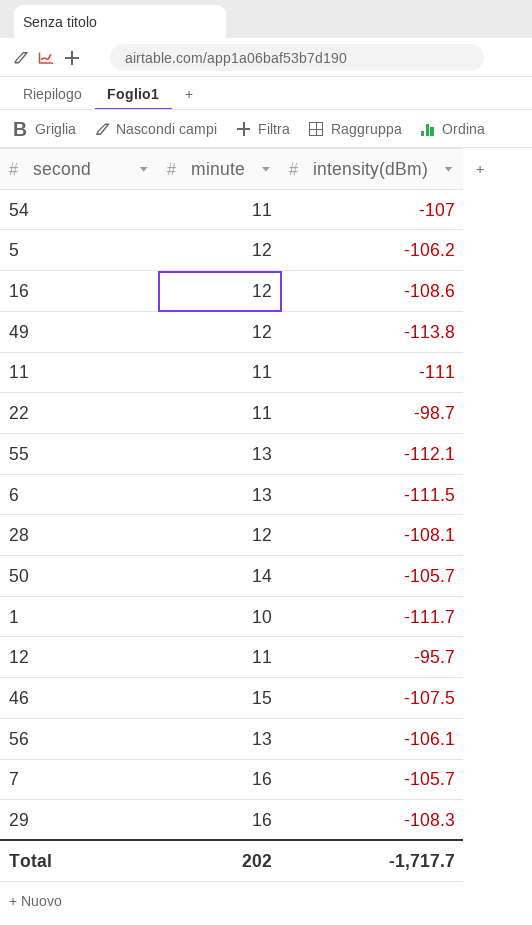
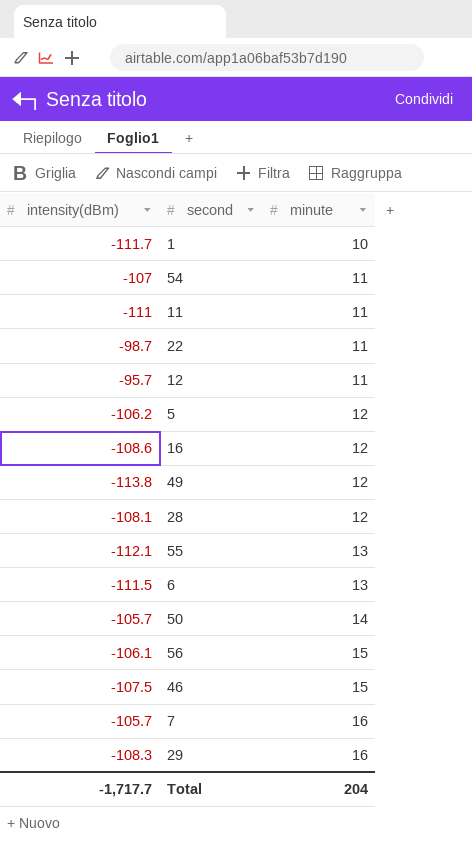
row order: none -> minute ascending
column intensity(dBm) | position: 3 -> 1
56 | minute: 13 -> 15
Total | minute: 202 -> 204

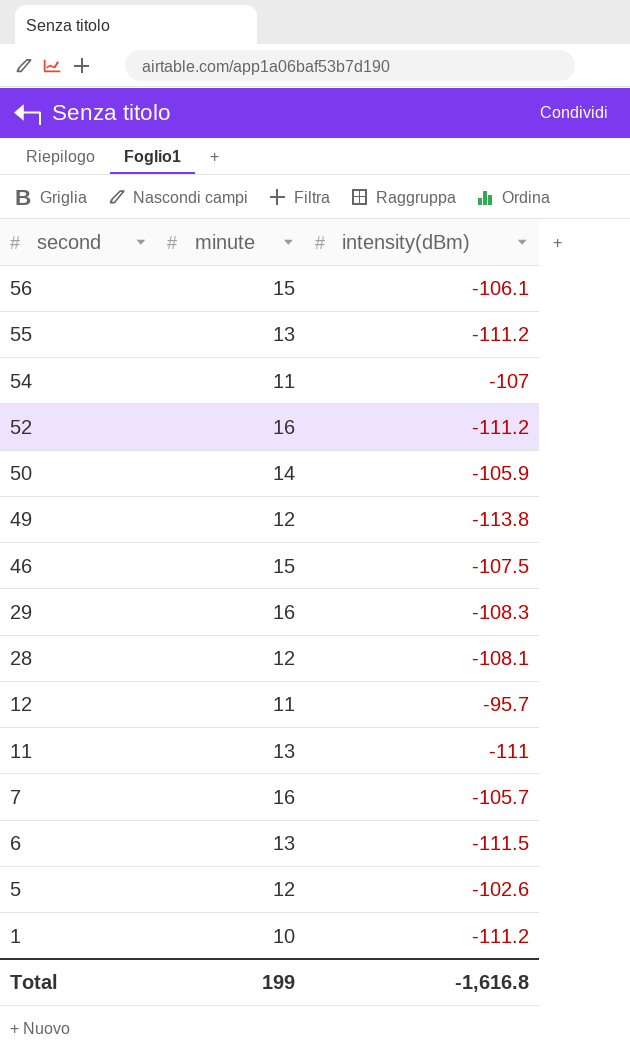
row order: minute ascending -> second descending
column intensity(dBm) | position: 1 -> 3
row 22: -98.7 | 11 -> none
row 16: -108.6 | 12 -> none
55 | intensity(dBm): -112.1 -> -111.2
row 52: none -> 16 | -111.2
50 | intensity(dBm): -105.7 -> -105.9
11 | minute: 11 -> 13
5 | intensity(dBm): -106.2 -> -102.6
1 | intensity(dBm): -111.7 -> -111.2
Total | minute: 204 -> 199
Total | intensity(dBm): -1,717.7 -> -1,616.8

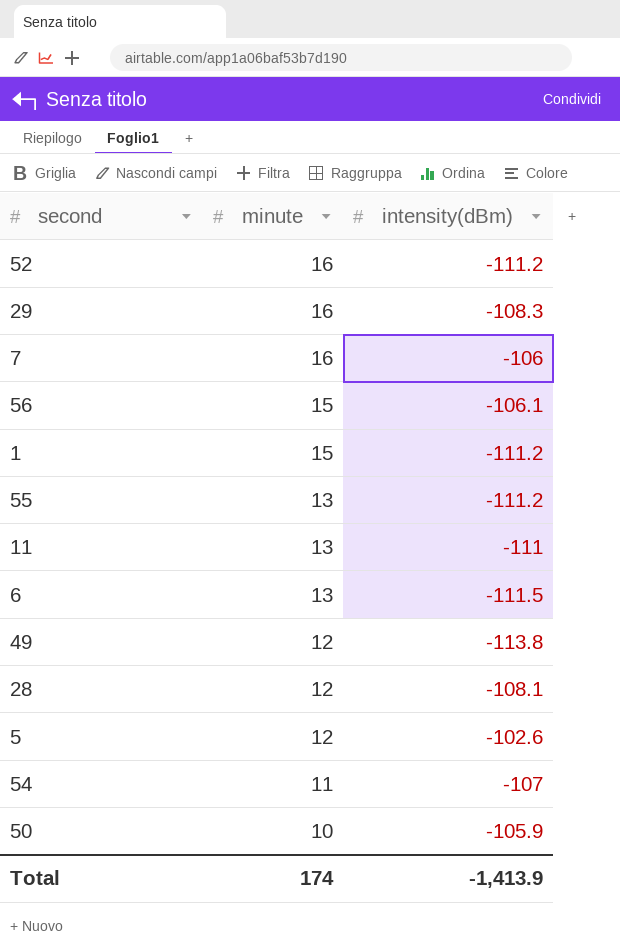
row order: second descending -> minute descending
row 46: 15 | -107.5 -> none
row 12: 11 | -95.7 -> none
7 | intensity(dBm): -105.7 -> -106
1 | minute: 10 -> 15
50 | minute: 14 -> 10
Total | minute: 199 -> 174
Total | intensity(dBm): -1,616.8 -> -1,413.9

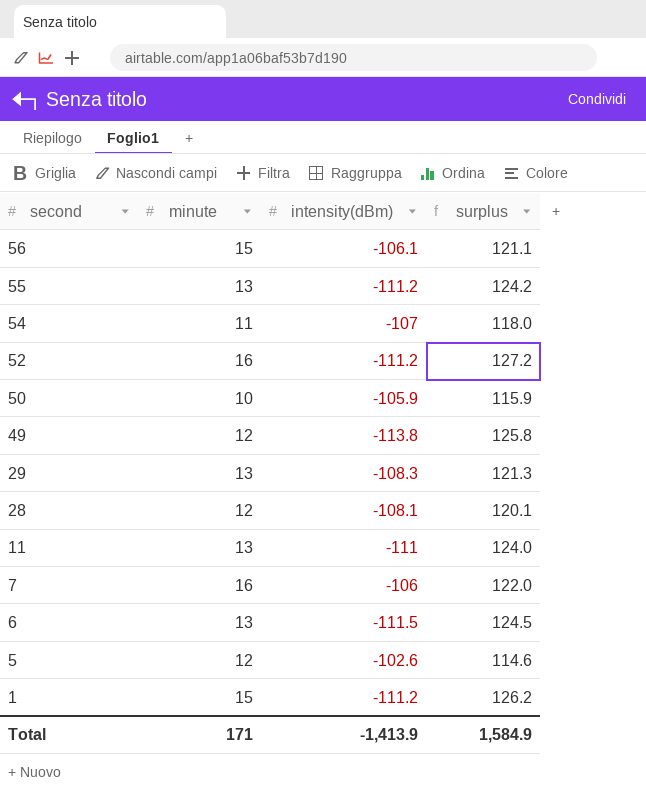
row order: minute descending -> second descending
column surplus | formula: none -> [minute] - [intensity(dBm)]
29 | minute: 16 -> 13
Total | minute: 174 -> 171

